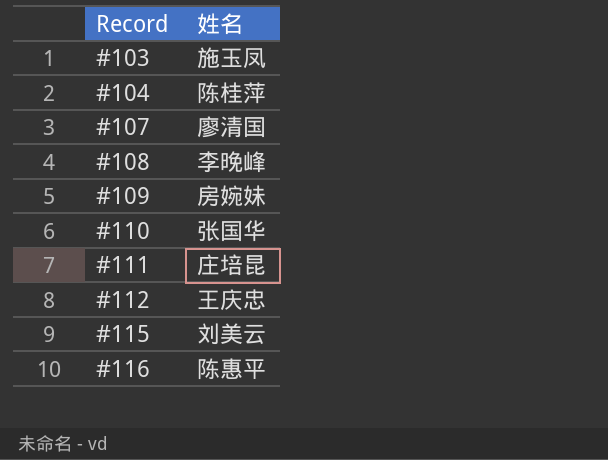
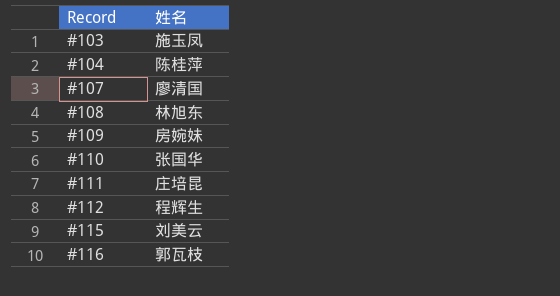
#108 | 姓名: 李晚峰 -> 林旭东
#112 | 姓名: 王庆忠 -> 程辉生
#116 | 姓名: 陈惠平 -> 郭瓦枝

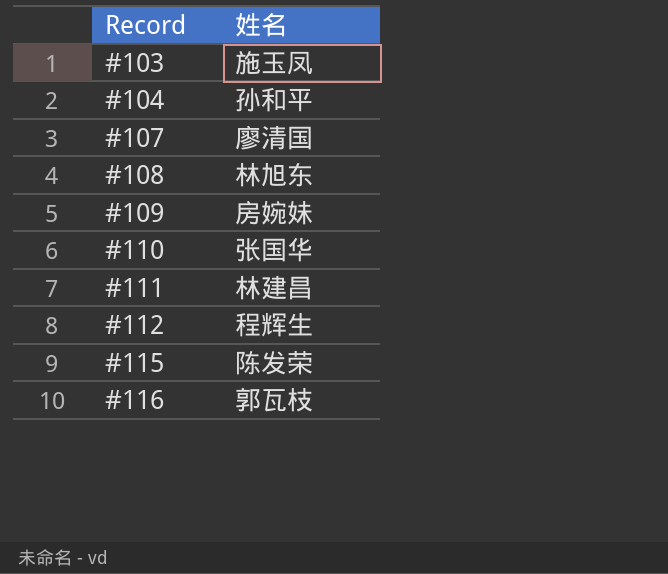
#104 | 姓名: 陈桂萍 -> 孙和平
#111 | 姓名: 庄培昆 -> 林建昌
#115 | 姓名: 刘美云 -> 陈发荣

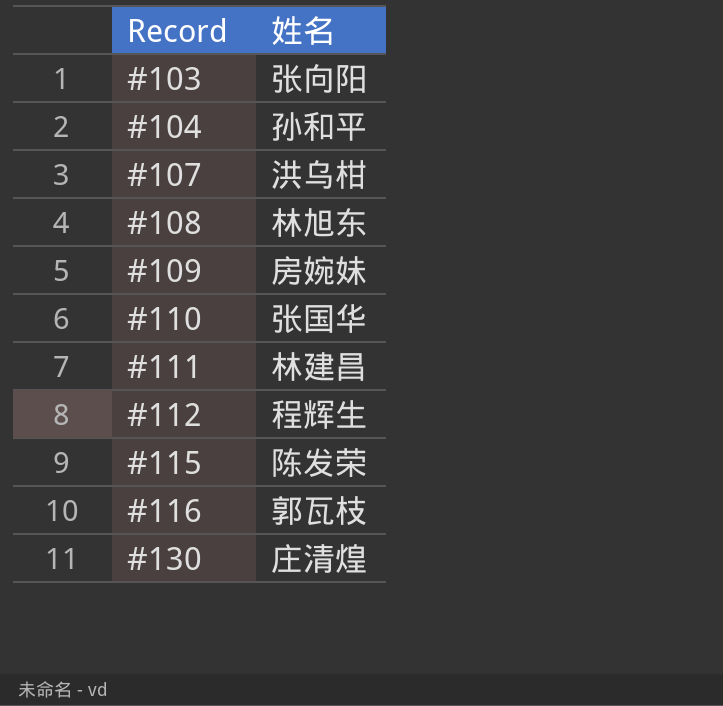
#103 | 姓名: 施玉凤 -> 张向阳
#107 | 姓名: 廖清国 -> 洪乌柑
row #130: none -> 庄清煌

